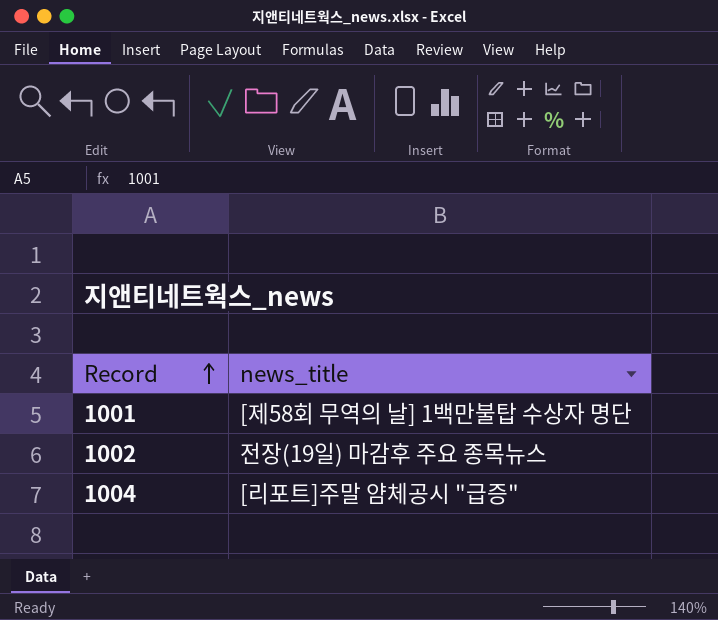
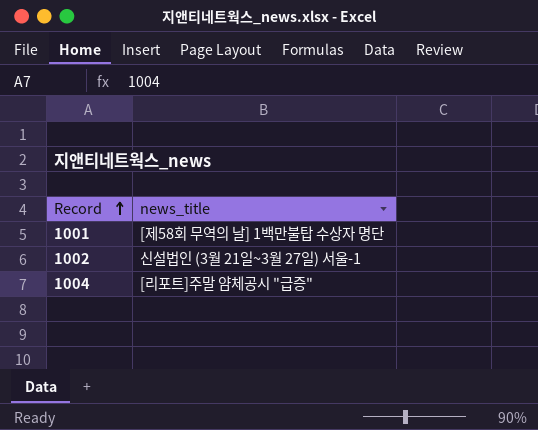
1002 | news_title: 전장(19일) 마감후 주요 종목뉴스 -> 신설법인 (3월 21일~3월 27일) 서울-1

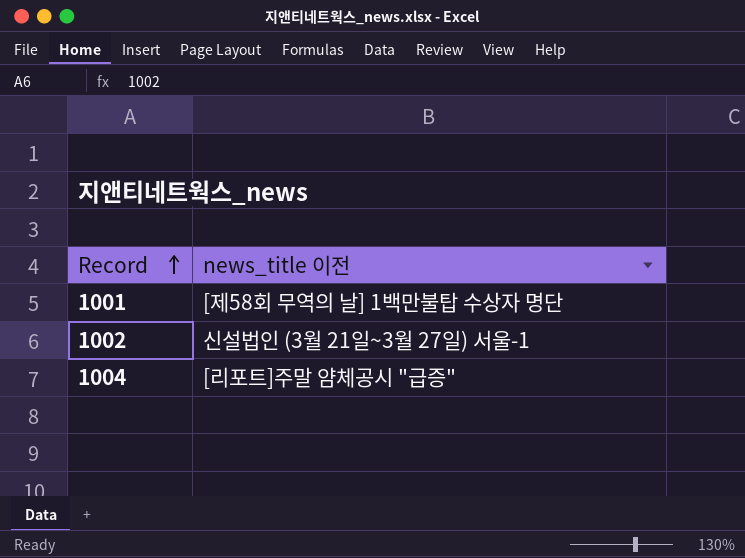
column name: news_title -> news_title 이전

